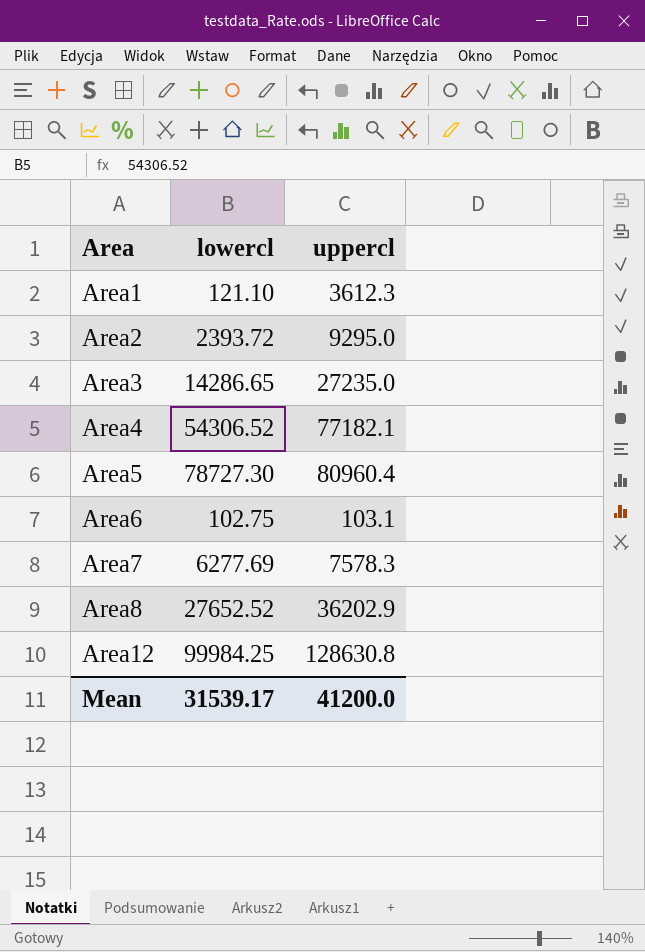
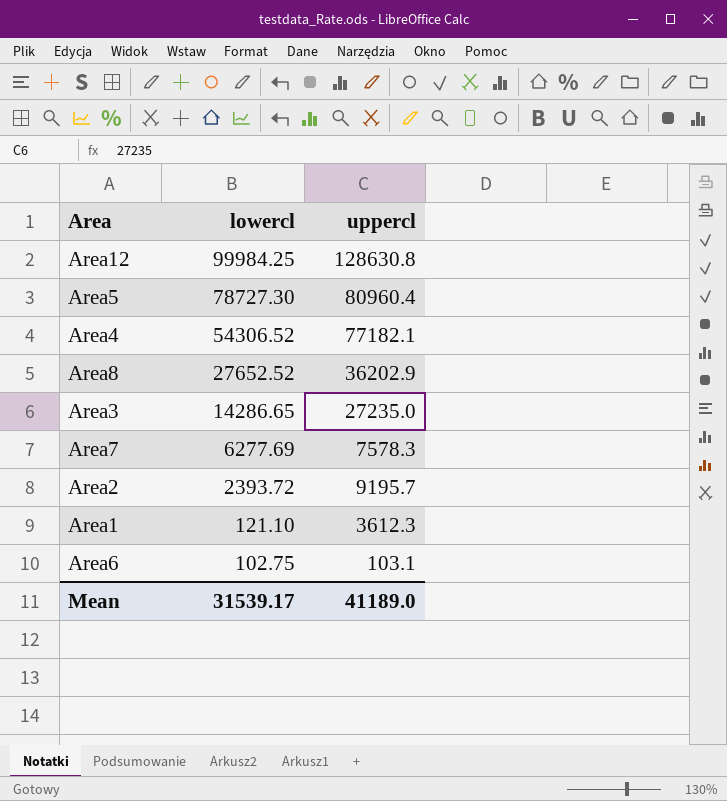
row order: Area ascending -> lowercl descending
Area2 | uppercl: 9295.0 -> 9195.7
Mean | uppercl: 41200.0 -> 41189.0

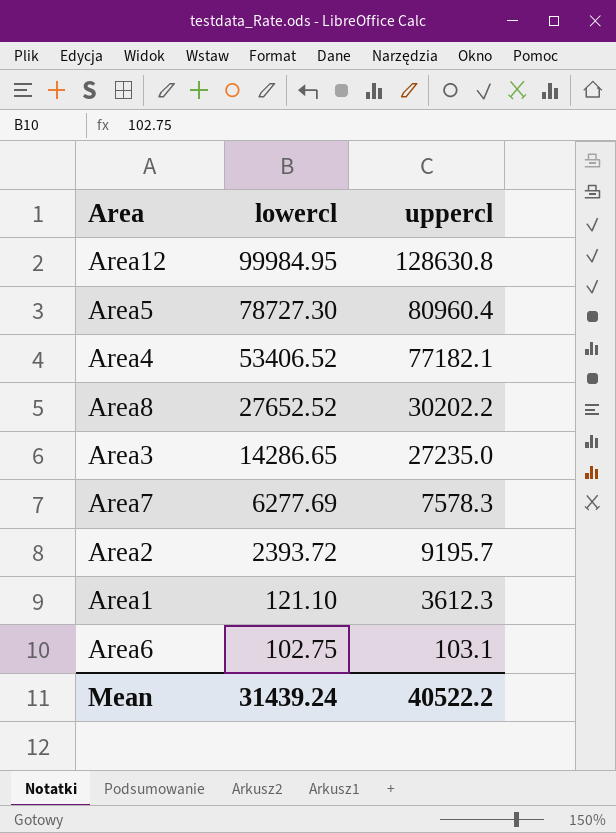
Area12 | lowercl: 99984.25 -> 99984.95
Area4 | lowercl: 54306.52 -> 53406.52
Area8 | uppercl: 36202.9 -> 30202.2
Mean | lowercl: 31539.17 -> 31439.24
Mean | uppercl: 41189.0 -> 40522.2

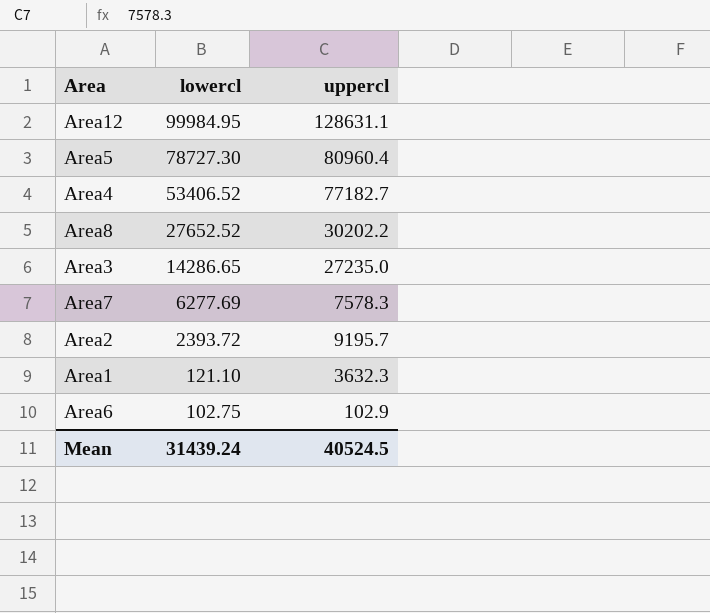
Area12 | uppercl: 128630.8 -> 128631.1
Area4 | uppercl: 77182.1 -> 77182.7
Area1 | uppercl: 3612.3 -> 3632.3
Area6 | uppercl: 103.1 -> 102.9
Mean | uppercl: 40522.2 -> 40524.5

